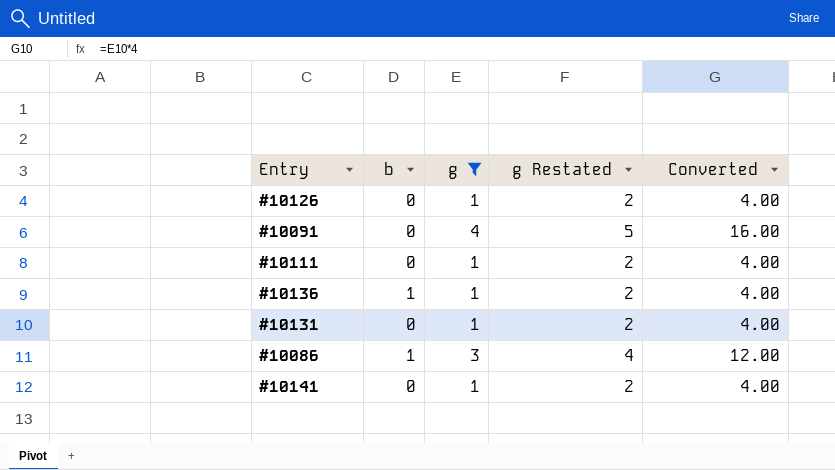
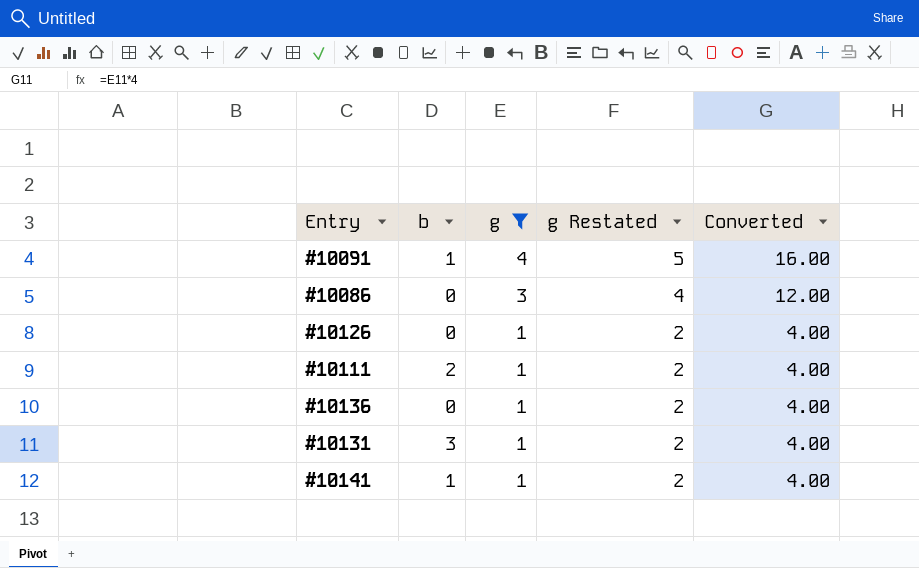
row order: none -> g descending
#10091 | b: 0 -> 1
#10086 | b: 1 -> 0
#10111 | b: 0 -> 2
#10136 | b: 1 -> 0
#10131 | b: 0 -> 3
#10141 | b: 0 -> 1

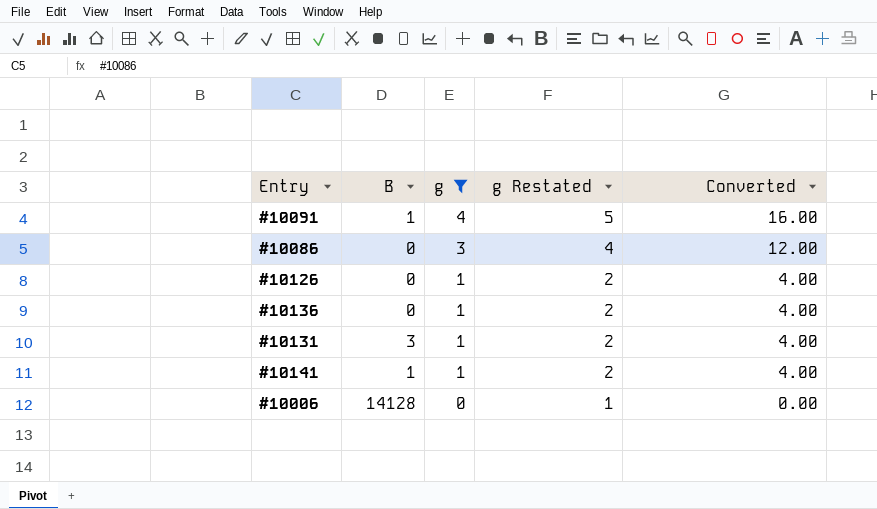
column name: b -> B
row #10111: 2 | 1 | 2 | 4.00 -> none
row #10006: none -> 14128 | 0 | 1 | 0.00

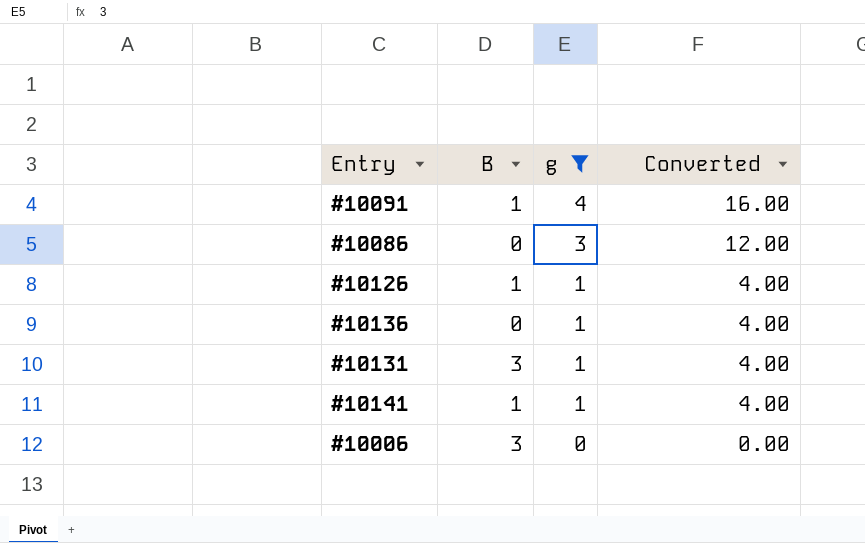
column g Restated | formula: [g] + 1 -> none
#10126 | B: 0 -> 1
#10006 | B: 14128 -> 3

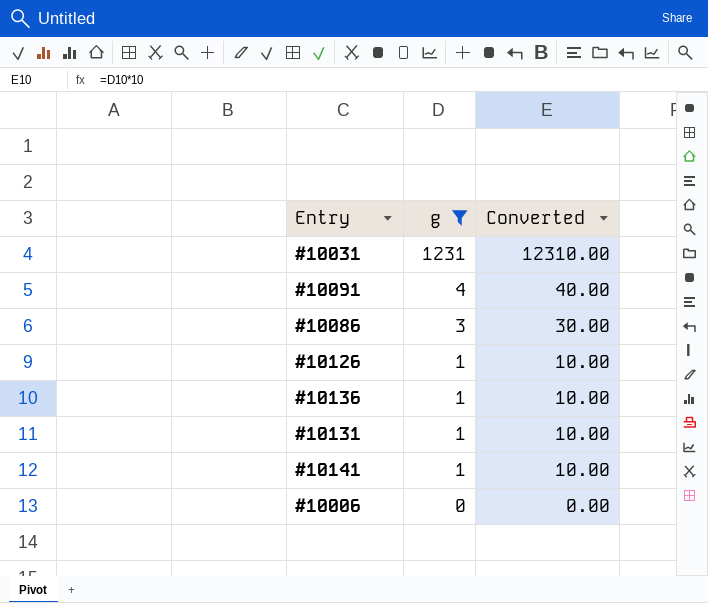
column B | position: 2 -> none
column Converted | formula: [g] * 4 -> [g] * 10
row #10031: none -> 1231 | 12310.00

